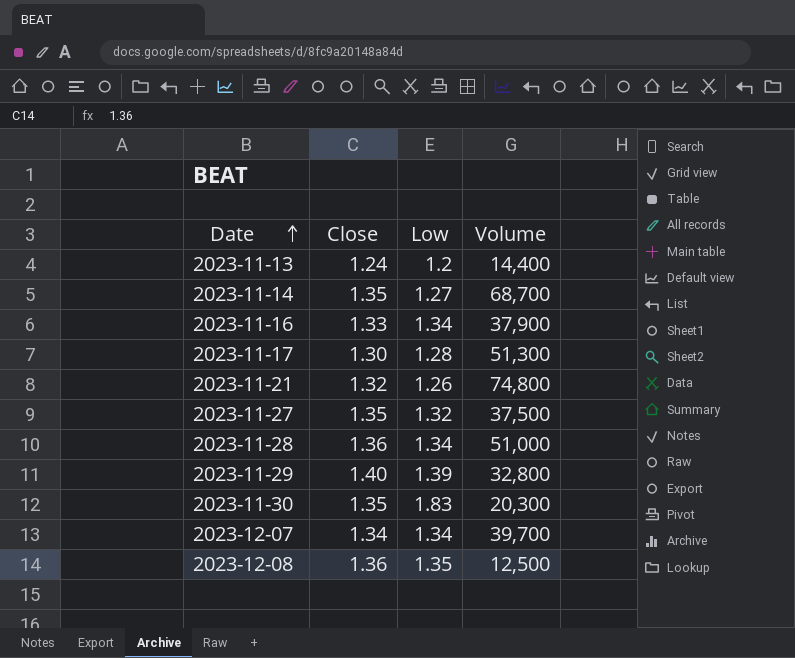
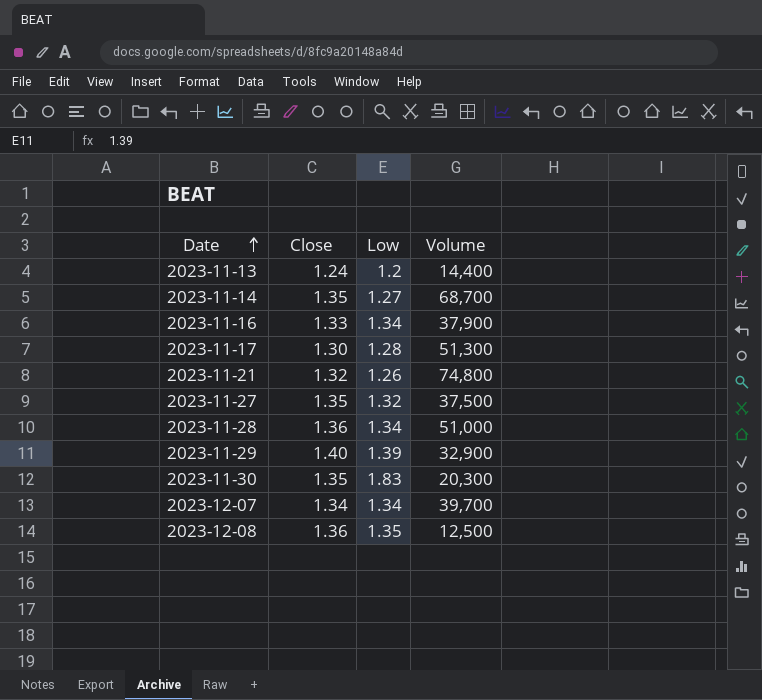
2023-11-29 | Volume: 32,800 -> 32,900

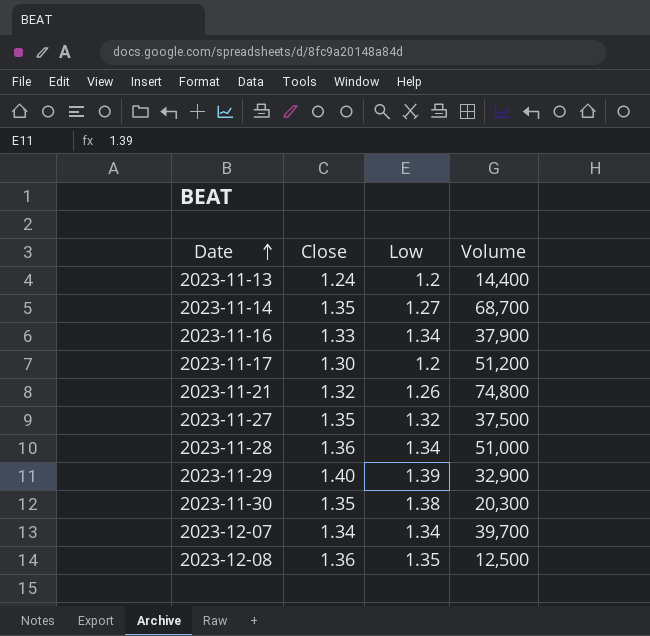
2023-11-17 | Low: 1.28 -> 1.2
2023-11-17 | Volume: 51,300 -> 51,200
2023-11-30 | Low: 1.83 -> 1.38

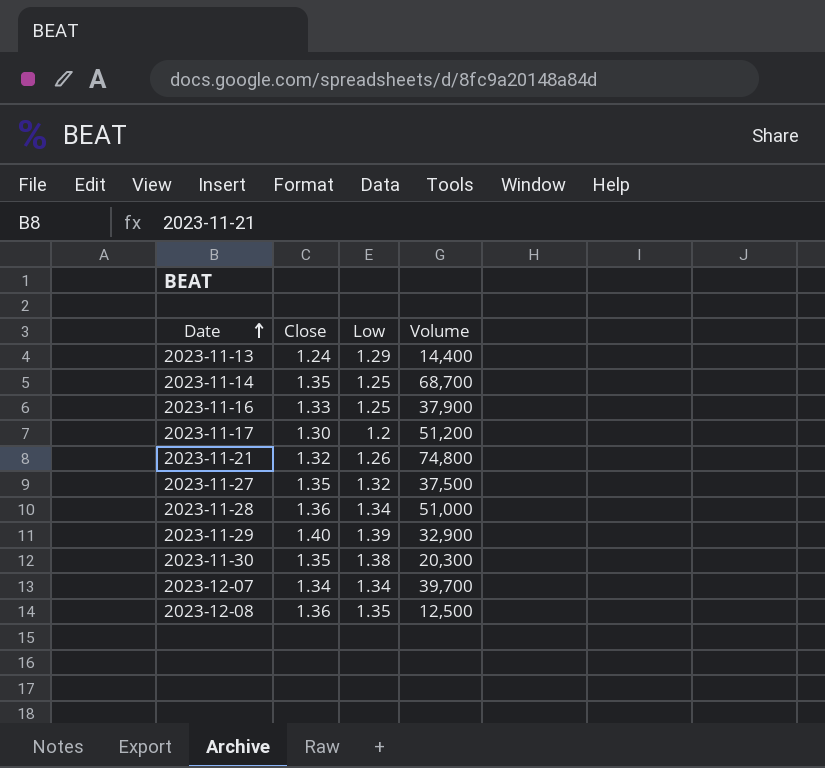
2023-11-13 | Low: 1.2 -> 1.29
2023-11-14 | Low: 1.27 -> 1.25
2023-11-16 | Low: 1.34 -> 1.25

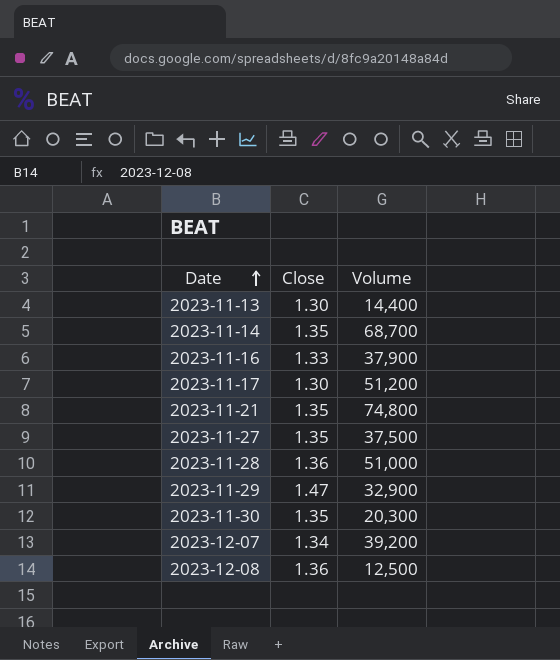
column Low | position: 3 -> none
2023-11-13 | Close: 1.24 -> 1.30
2023-11-21 | Close: 1.32 -> 1.35
2023-11-29 | Close: 1.40 -> 1.47
2023-12-07 | Volume: 39,700 -> 39,200

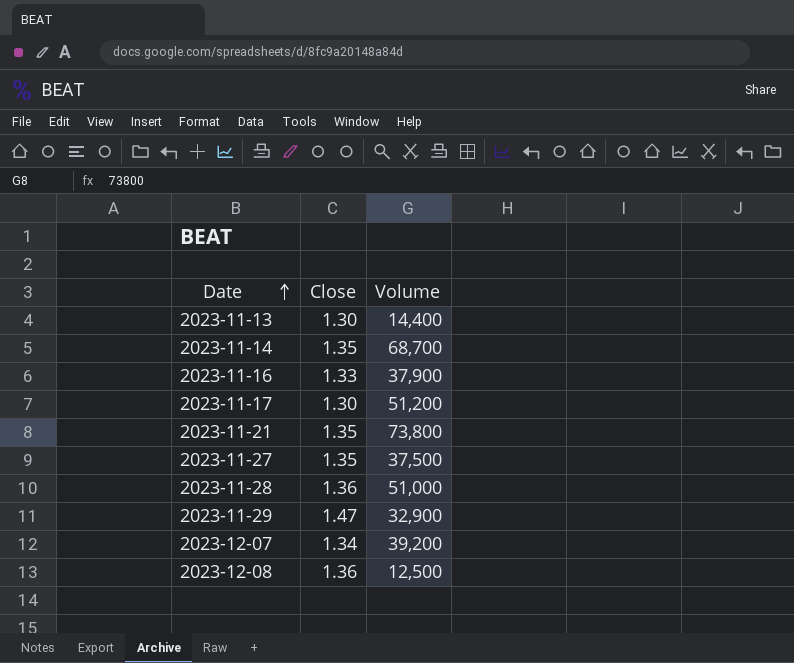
row 2023-11-30: 1.35 | 20,300 -> none
2023-11-21 | Volume: 74,800 -> 73,800

